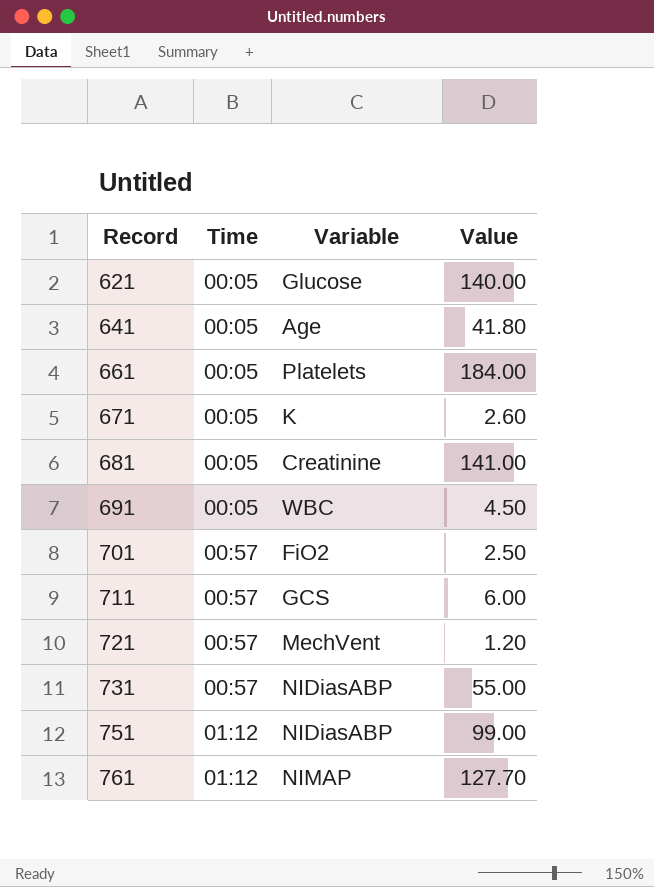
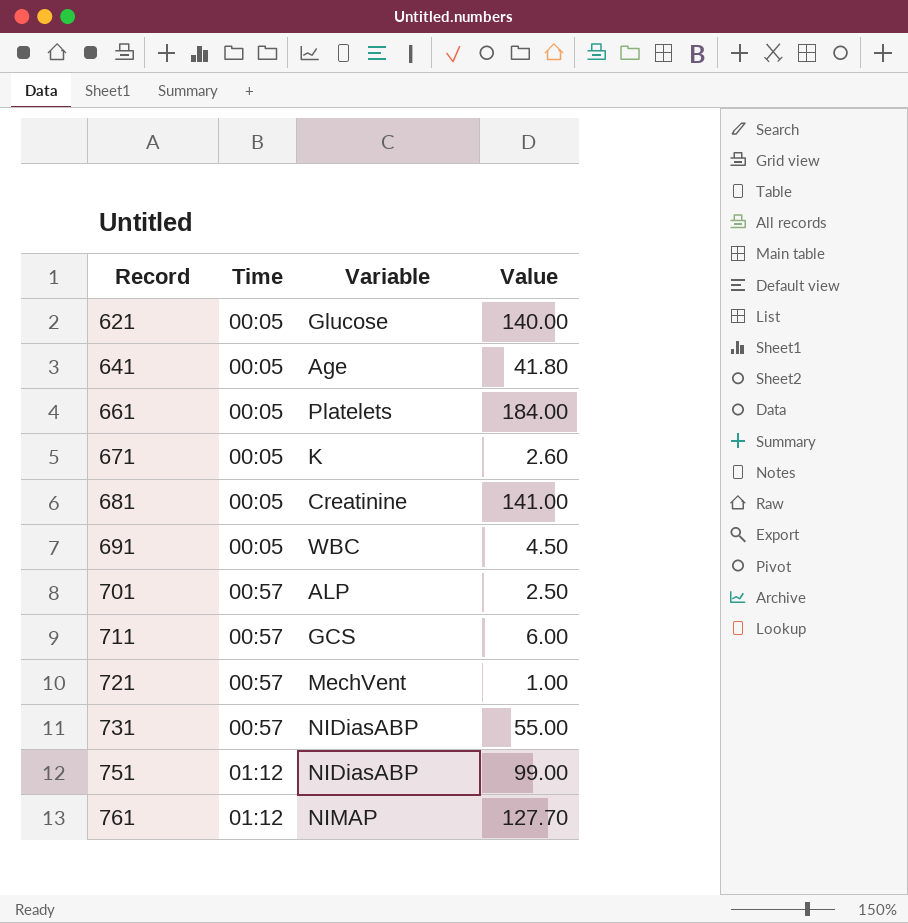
701 | Variable: FiO2 -> ALP
721 | Value: 1.20 -> 1.00

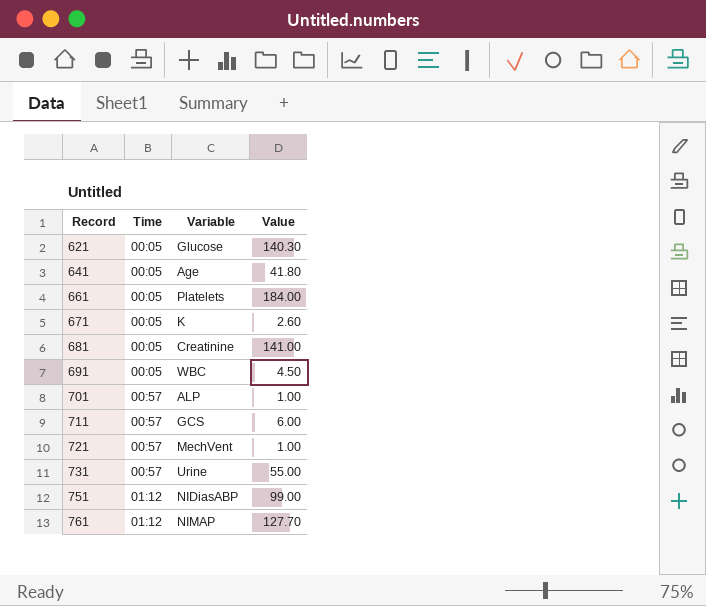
621 | Value: 140.00 -> 140.30
701 | Value: 2.50 -> 1.00
731 | Variable: NIDiasABP -> Urine

